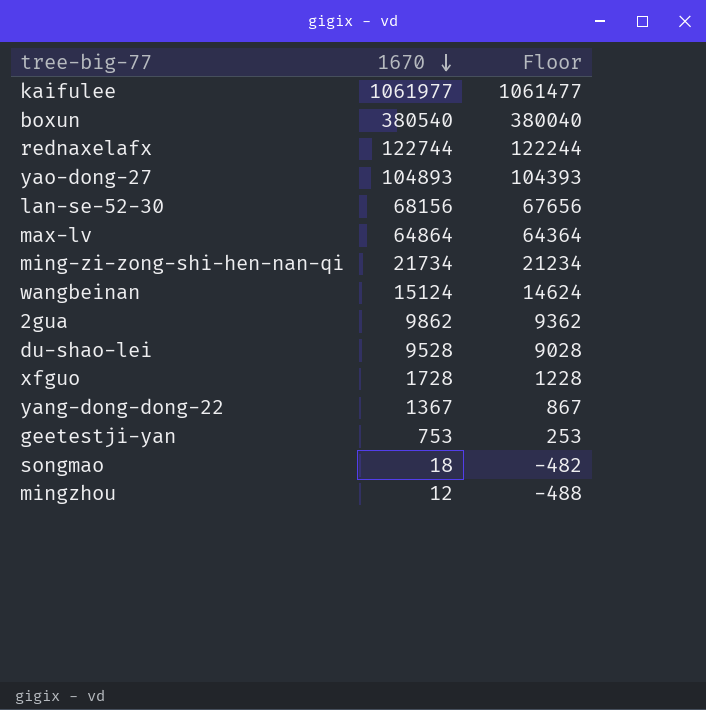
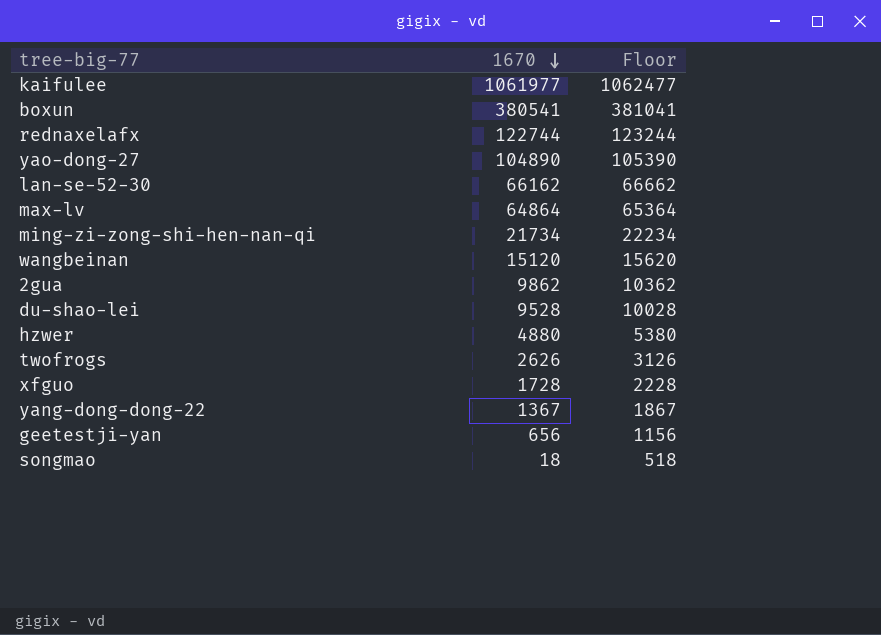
column Floor | formula: [1670] - 500 -> [1670] + 500
row mingzhou: 12 | -488 -> none
boxun | 1670: 380540 -> 380541
yao-dong-27 | 1670: 104893 -> 104890
lan-se-52-30 | 1670: 68156 -> 66162
wangbeinan | 1670: 15124 -> 15120
row hzwer: none -> 4880 | 5380
row twofrogs: none -> 2626 | 3126
geetestji-yan | 1670: 753 -> 656

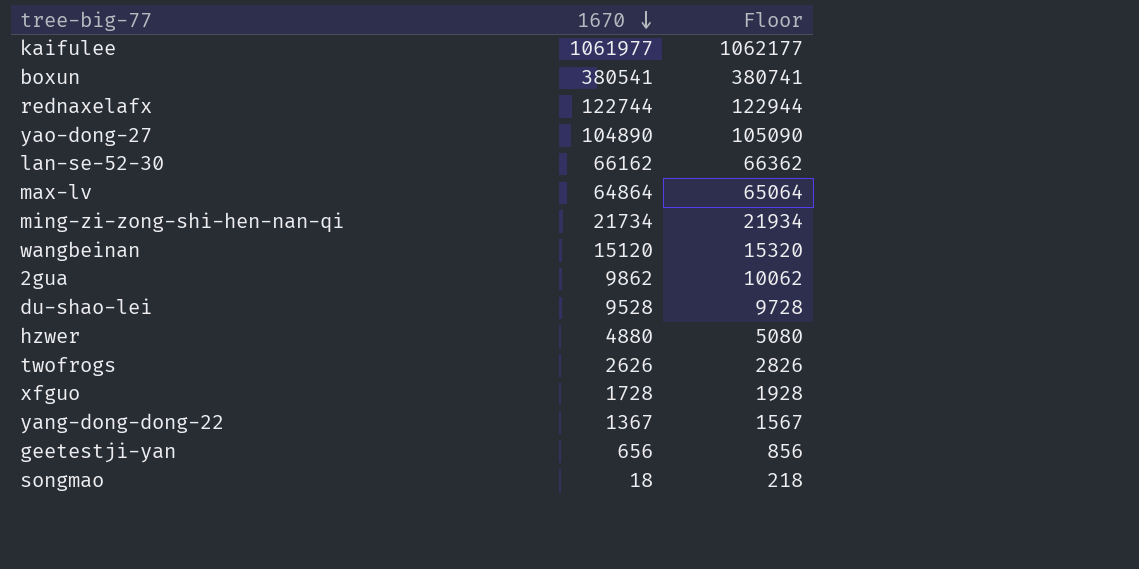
column Floor | formula: [1670] + 500 -> [1670] + 200

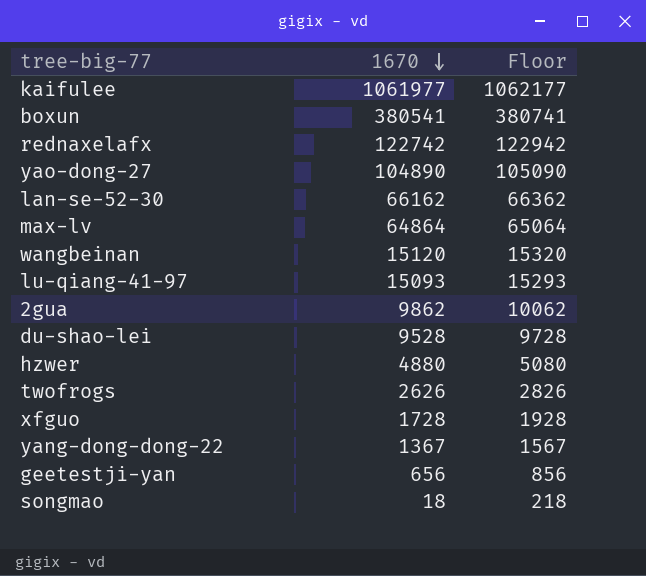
row ming-zi-zong-shi-hen-nan-qi: 21734 | 21934 -> none
rednaxelafx | 1670: 122744 -> 122742
rednaxelafx | Floor: 122944 -> 122942
row lu-qiang-41-97: none -> 15093 | 15293

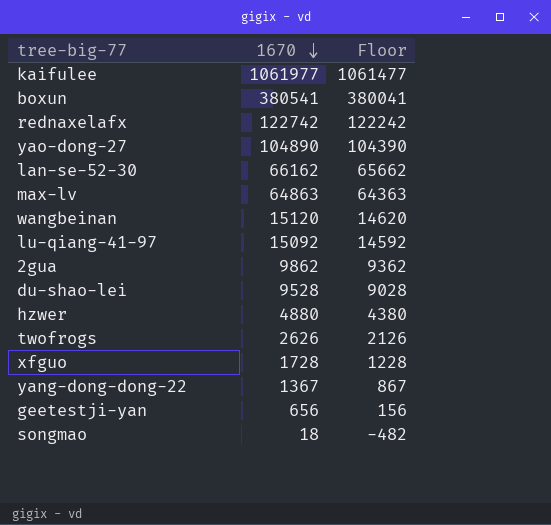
column Floor | formula: [1670] + 200 -> [1670] - 500
max-lv | 1670: 64864 -> 64863
lu-qiang-41-97 | 1670: 15093 -> 15092

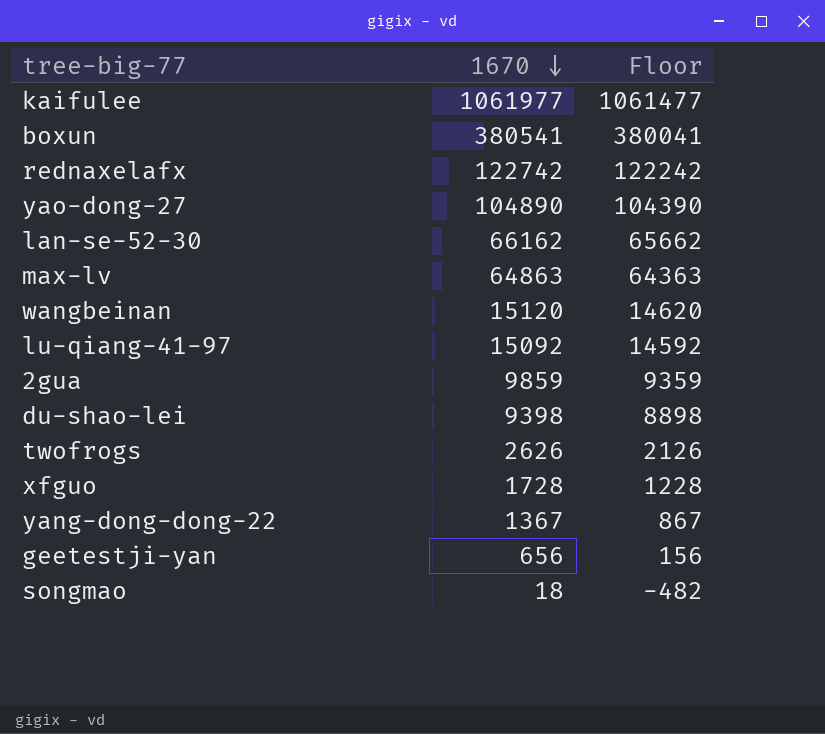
row hzwer: 4880 | 4380 -> none
2gua | 1670: 9862 -> 9859
2gua | Floor: 9362 -> 9359
du-shao-lei | 1670: 9528 -> 9398
du-shao-lei | Floor: 9028 -> 8898

